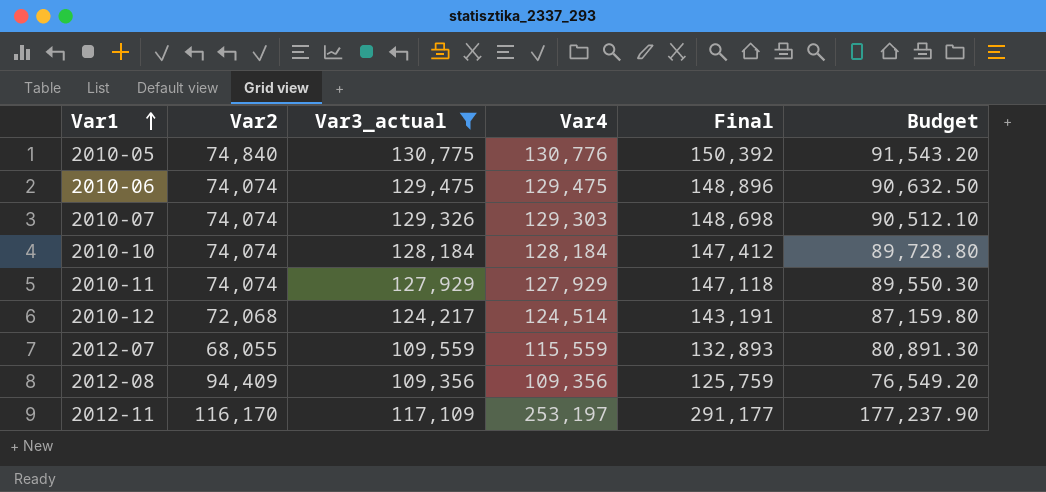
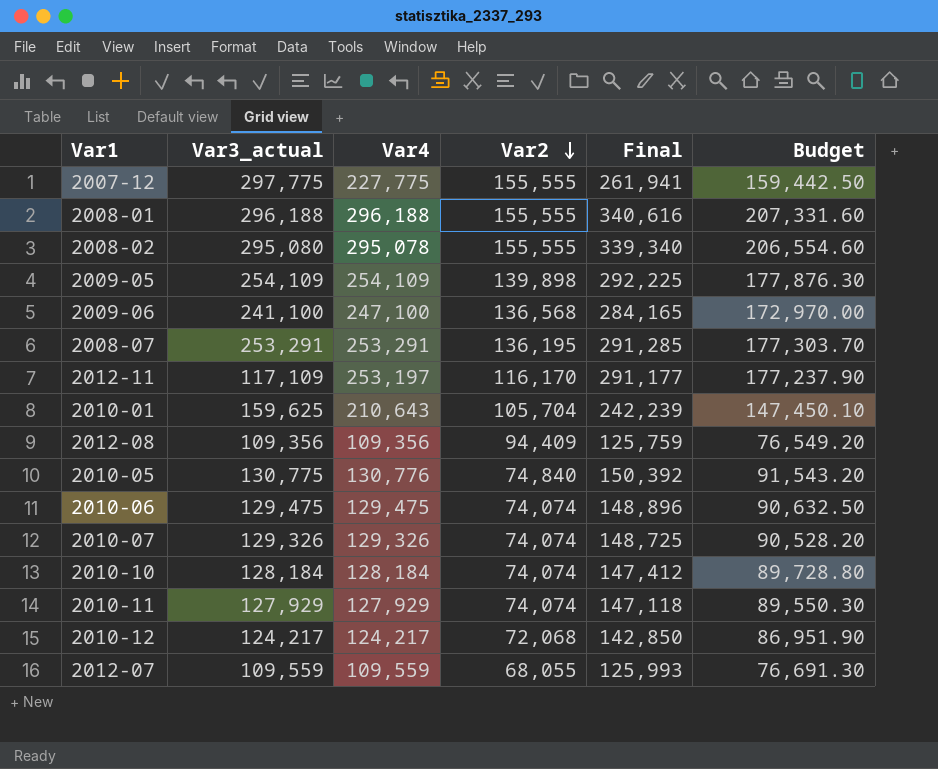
filter: Var3_actual <= 130,775 -> none
row order: Var1 ascending -> Var2 descending
column Var2 | position: 2 -> 4
2010-07 | Var4: 129,303 -> 129,326
2010-07 | Final: 148,698 -> 148,725
2010-07 | Budget: 90,512.10 -> 90,528.20
2010-12 | Var4: 124,514 -> 124,217
2010-12 | Final: 143,191 -> 142,850
2010-12 | Budget: 87,159.80 -> 86,951.90
2012-07 | Var4: 115,559 -> 109,559
2012-07 | Final: 132,893 -> 125,993
2012-07 | Budget: 80,891.30 -> 76,691.30

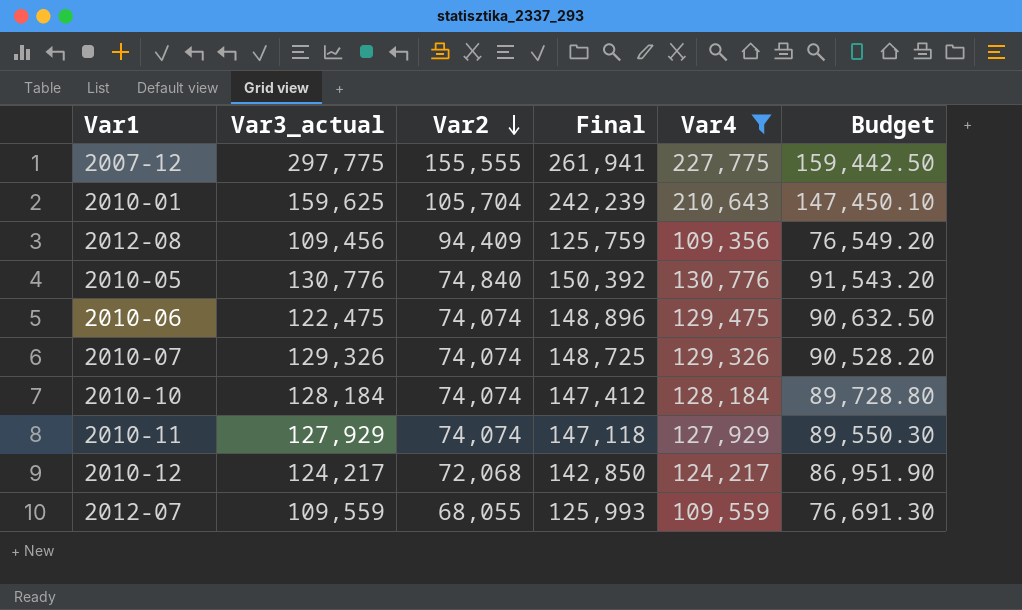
filter: none -> Var4 <= 227,775
column Var4 | position: 3 -> 5
2012-08 | Var3_actual: 109,356 -> 109,456
2010-05 | Var3_actual: 130,775 -> 130,776
2010-06 | Var3_actual: 129,475 -> 122,475

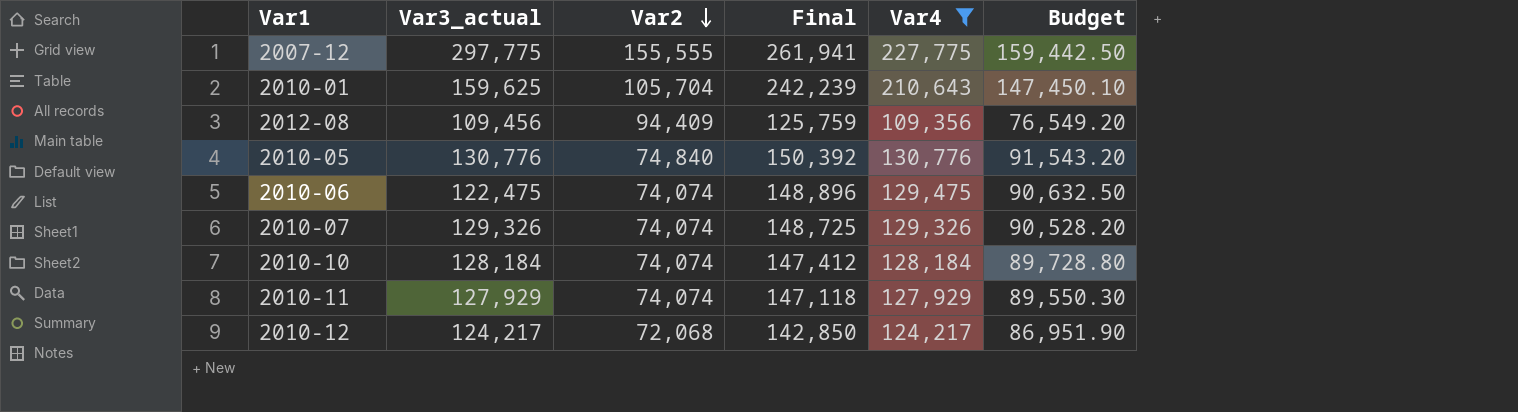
row 2012-07: 109,559 | 68,055 | 125,993 | 109,559 | 76,691.30 -> none

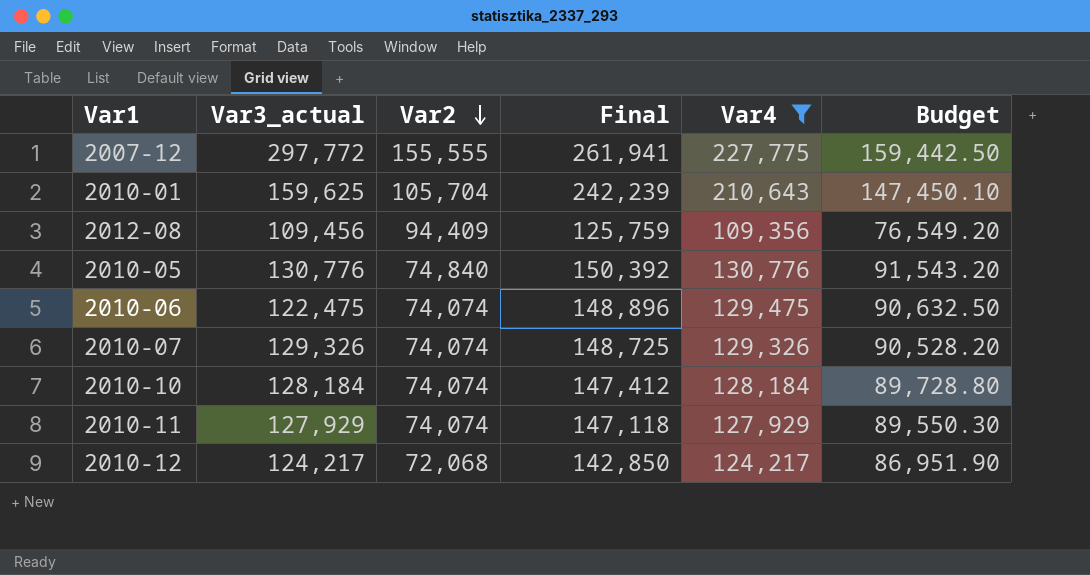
2007-12 | Var3_actual: 297,775 -> 297,772

